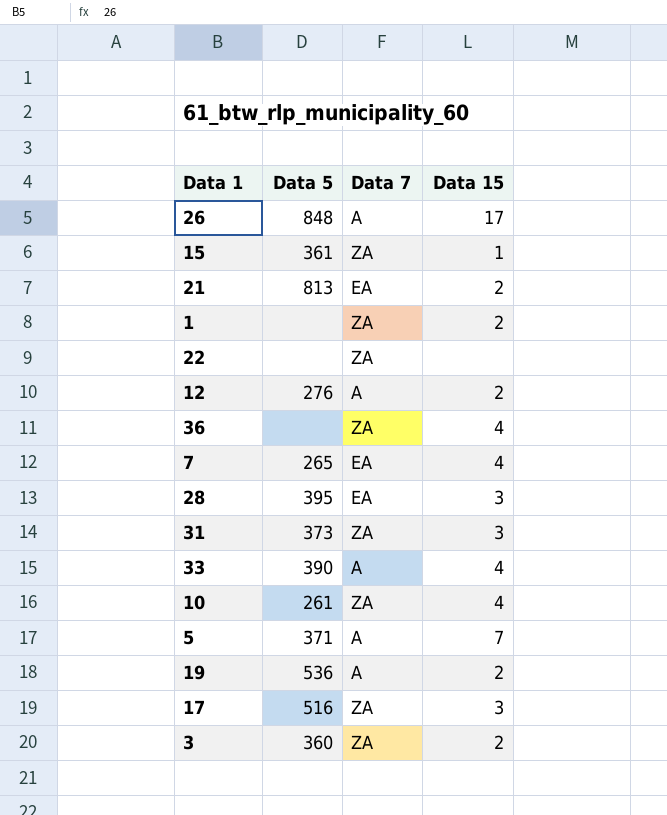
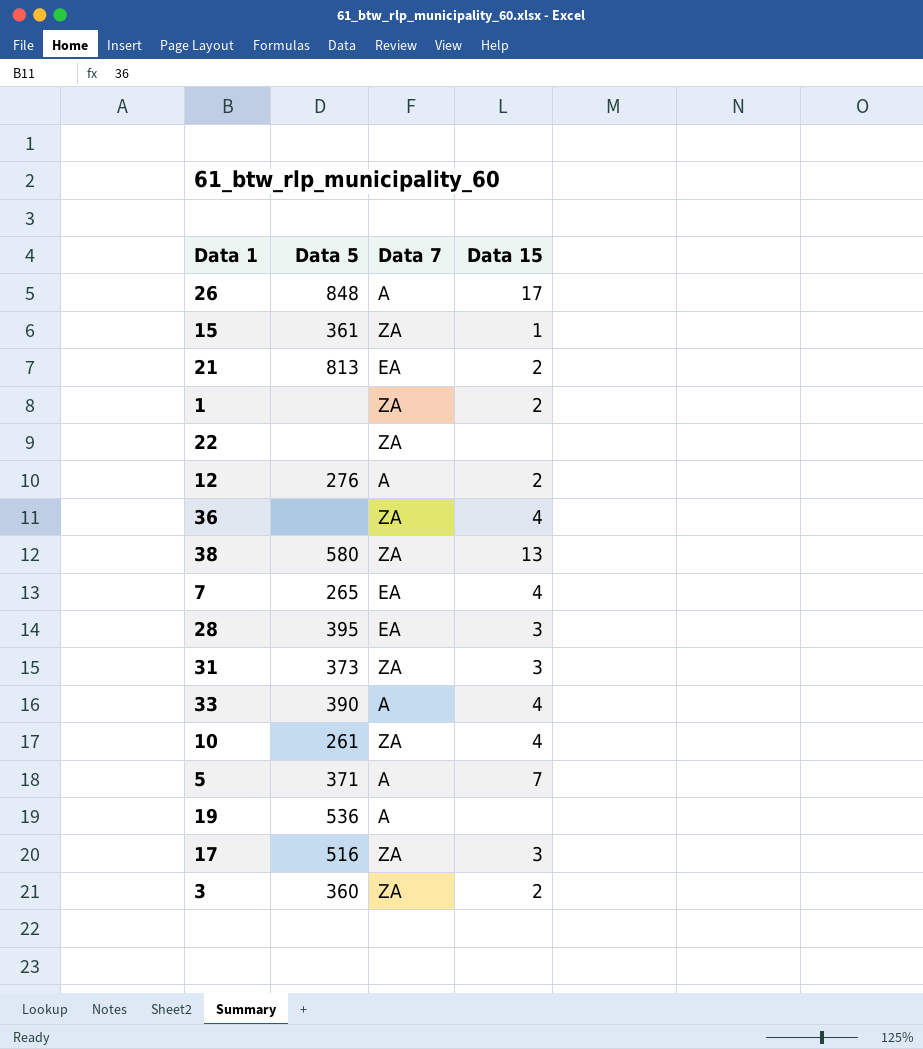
row 38: none -> 580 | ZA | 13
19 | Data 15: 2 -> none

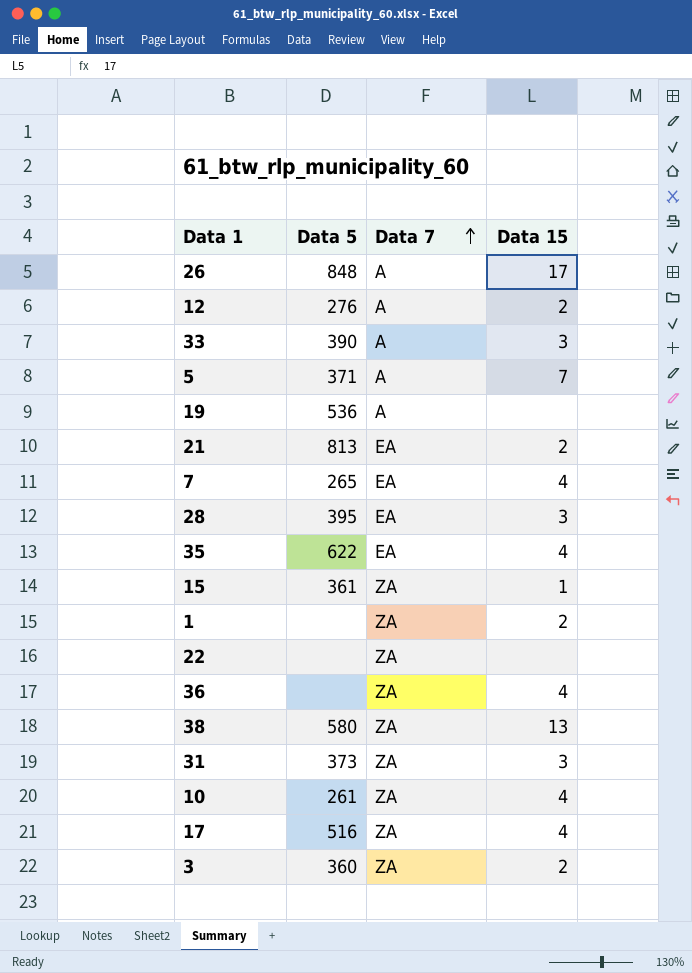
row order: none -> Data 7 ascending
33 | Data 15: 4 -> 3
row 35: none -> 622 | EA | 4
17 | Data 15: 3 -> 4

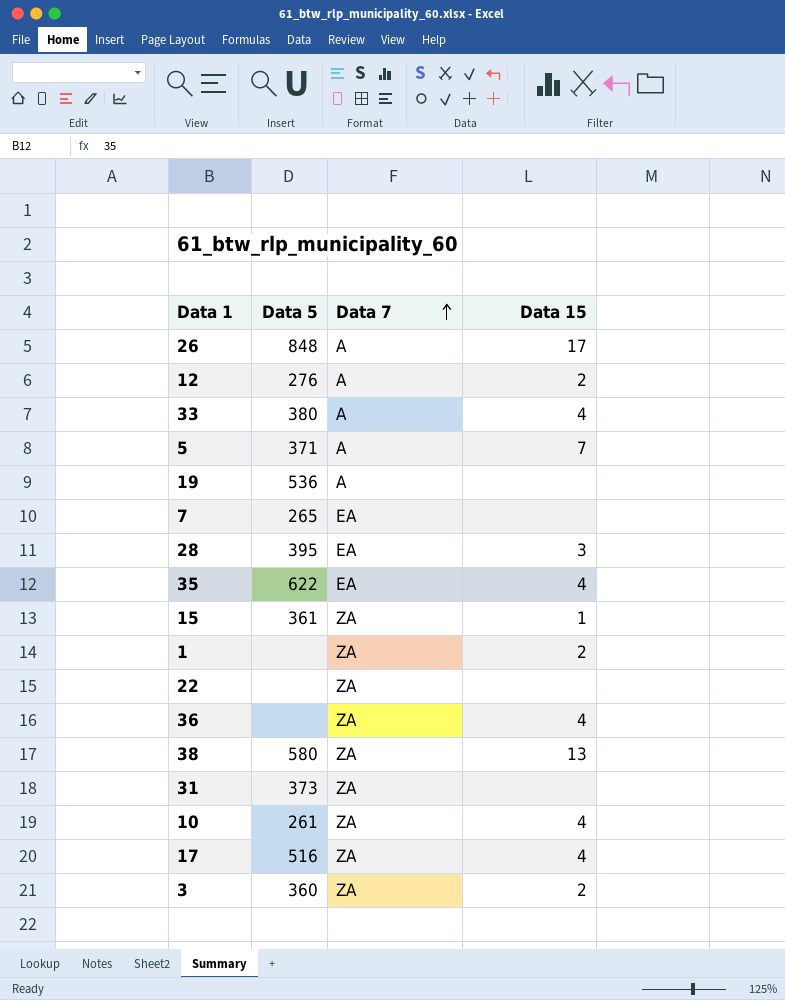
row 21: 813 | EA | 2 -> none
33 | Data 5: 390 -> 380
33 | Data 15: 3 -> 4
7 | Data 15: 4 -> none
31 | Data 15: 3 -> none

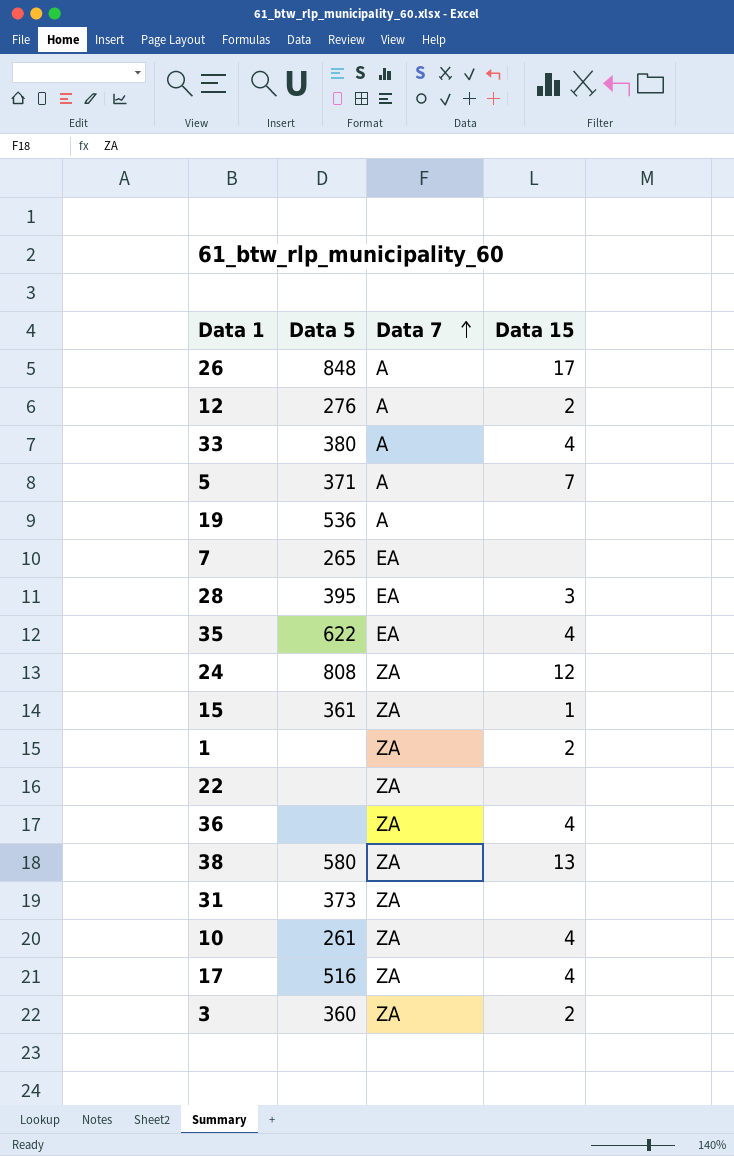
row 24: none -> 808 | ZA | 12

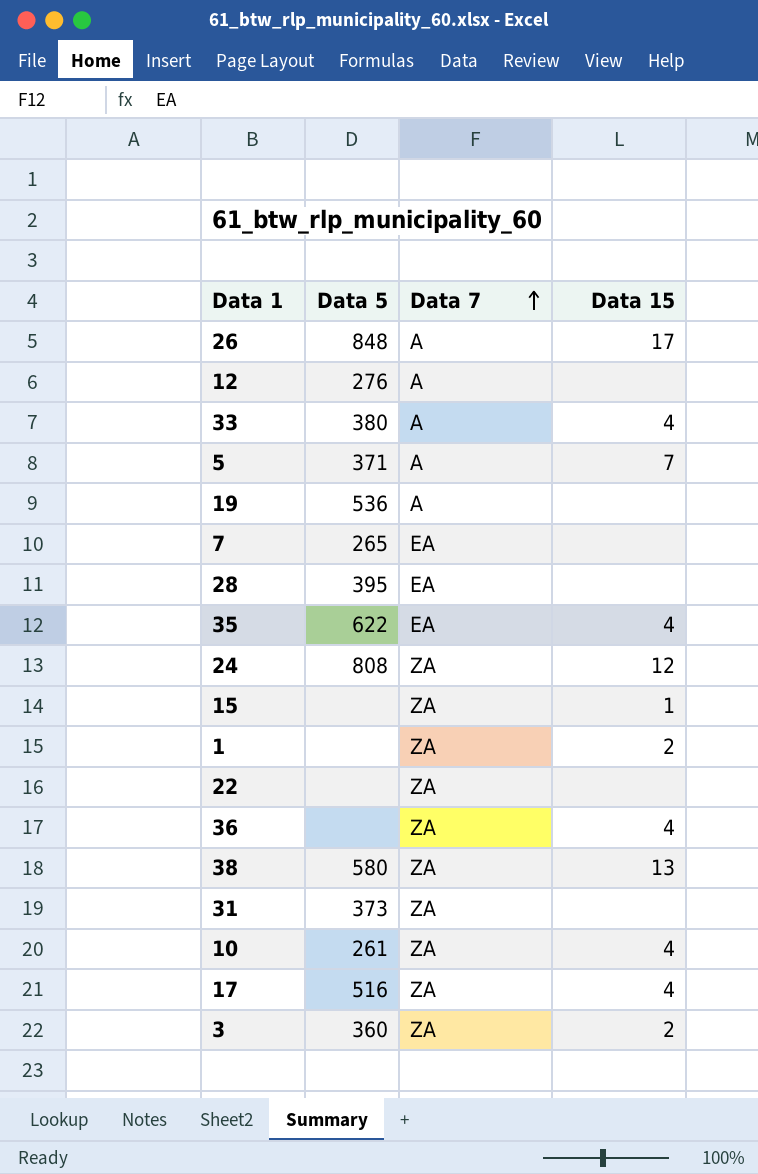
12 | Data 15: 2 -> none
28 | Data 15: 3 -> none
15 | Data 5: 361 -> none

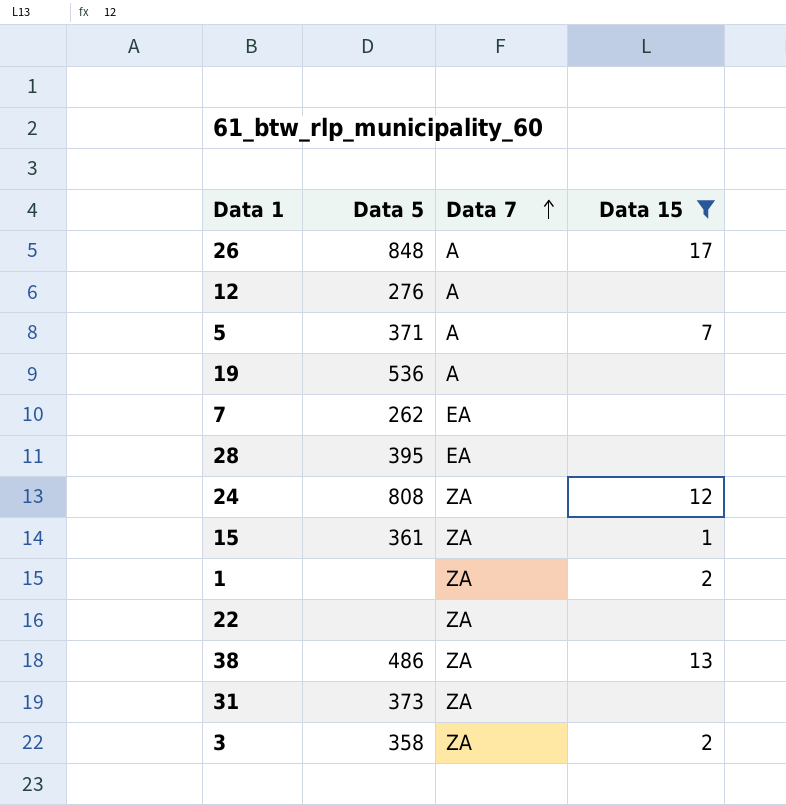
filter: none -> Data 15 != 4
7 | Data 5: 265 -> 262
15 | Data 5: none -> 361
38 | Data 5: 580 -> 486
3 | Data 5: 360 -> 358

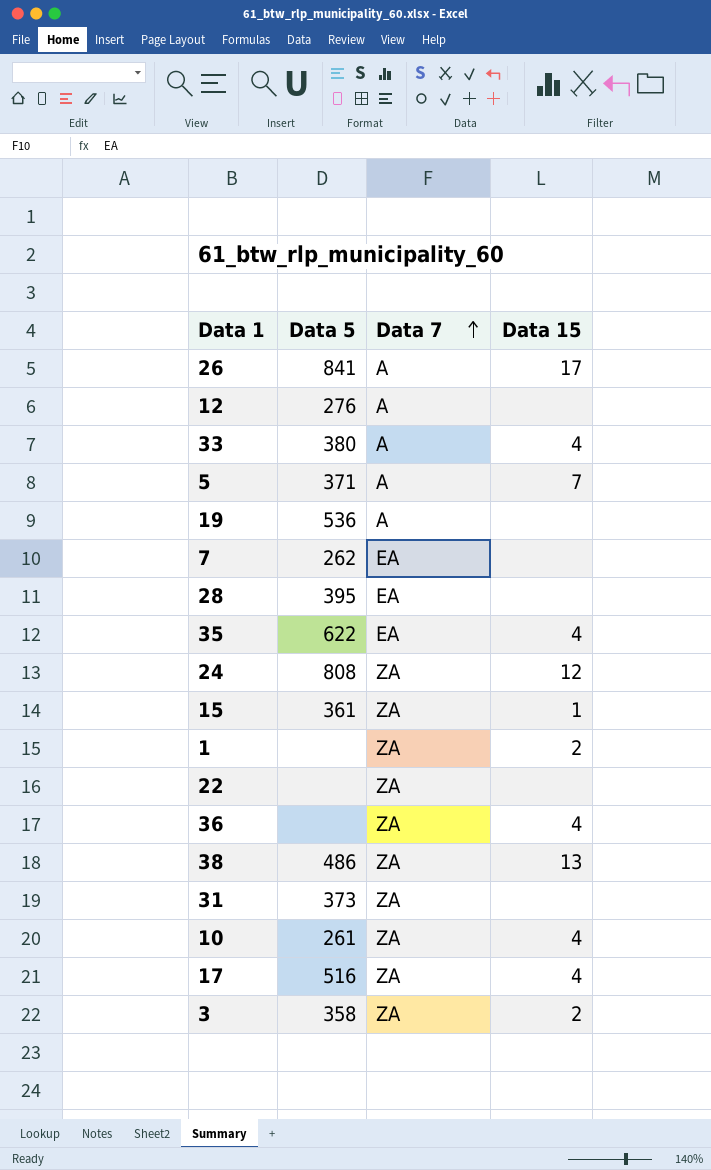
filter: Data 15 != 4 -> none
26 | Data 5: 848 -> 841

